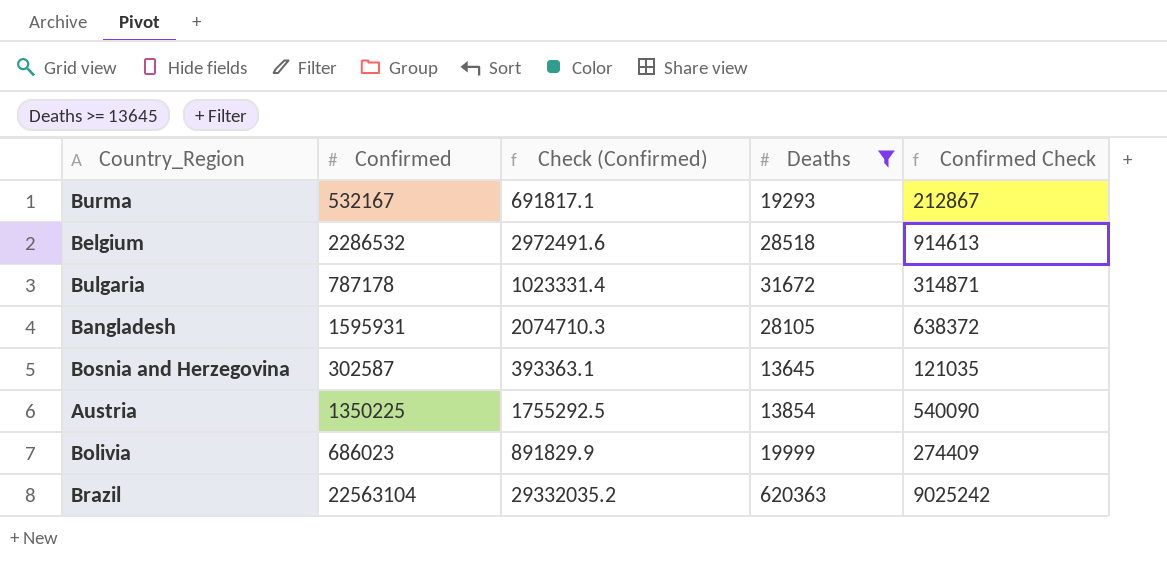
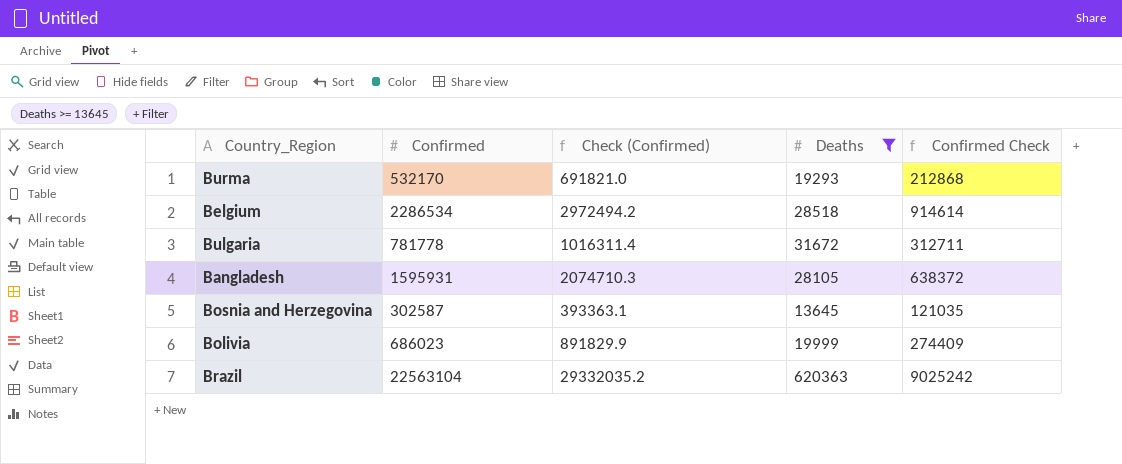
row Austria: 1350225 | 1755292.5 | 13854 | 540090 -> none
Burma | Confirmed: 532167 -> 532170
Burma | Check (Confirmed): 691817.1 -> 691821.0
Burma | Confirmed Check: 212867 -> 212868
Belgium | Confirmed: 2286532 -> 2286534
Belgium | Check (Confirmed): 2972491.6 -> 2972494.2
Belgium | Confirmed Check: 914613 -> 914614
Bulgaria | Confirmed: 787178 -> 781778
Bulgaria | Check (Confirmed): 1023331.4 -> 1016311.4
Bulgaria | Confirmed Check: 314871 -> 312711

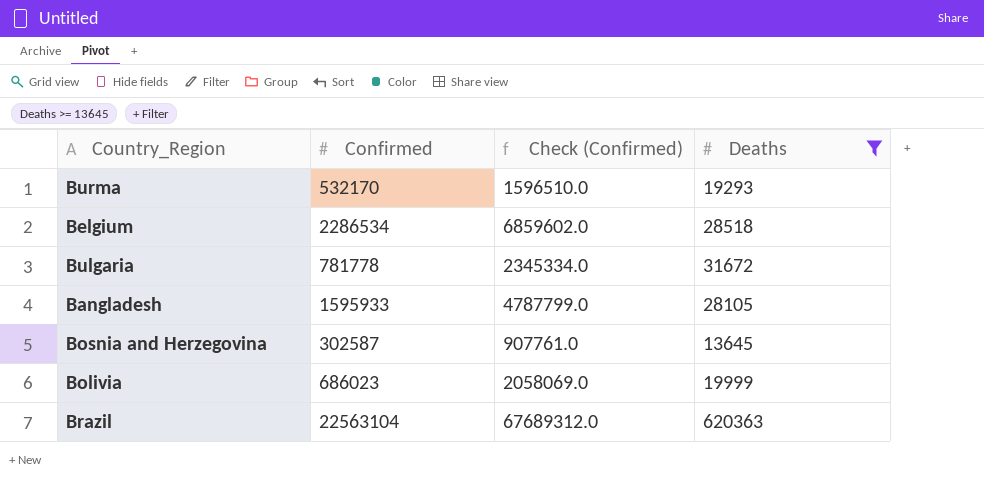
column Confirmed Check | formula: [Confirmed] * 0.4 -> none
column Check (Confirmed) | formula: [Confirmed] * 1.3 -> [Confirmed] * 3
Bangladesh | Confirmed: 1595931 -> 1595933

